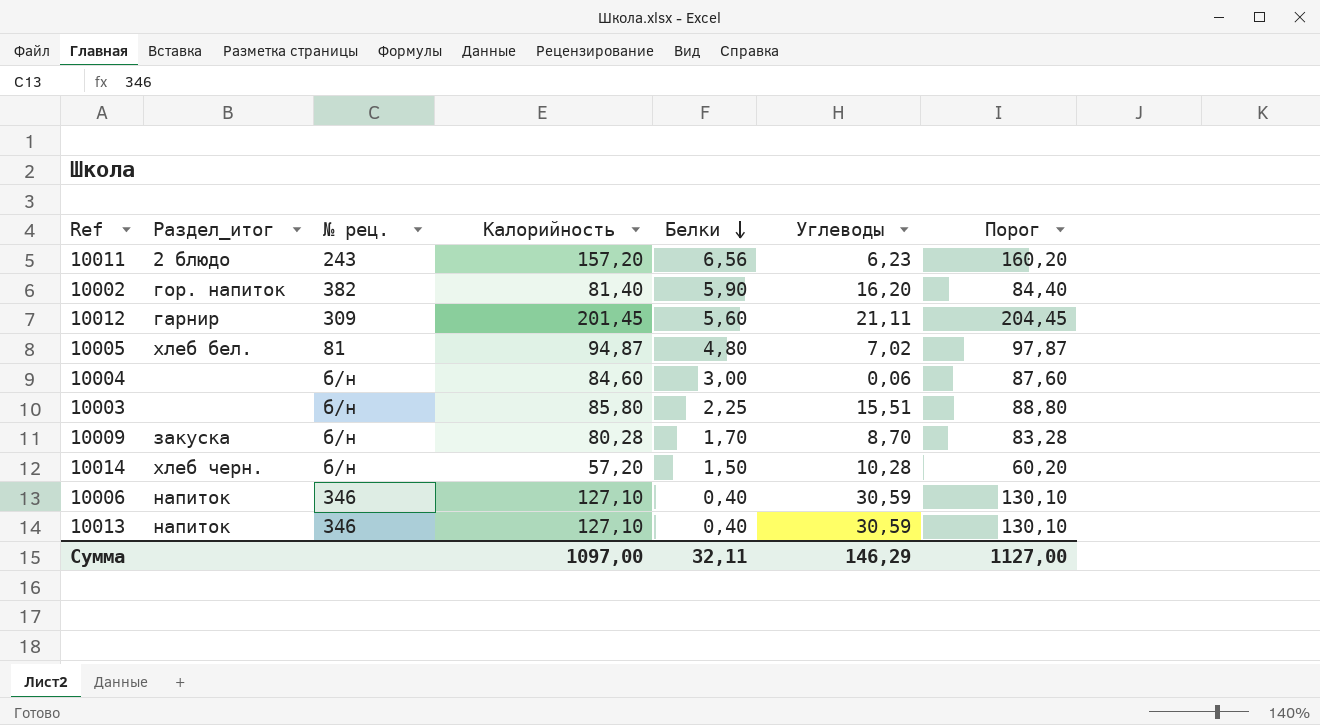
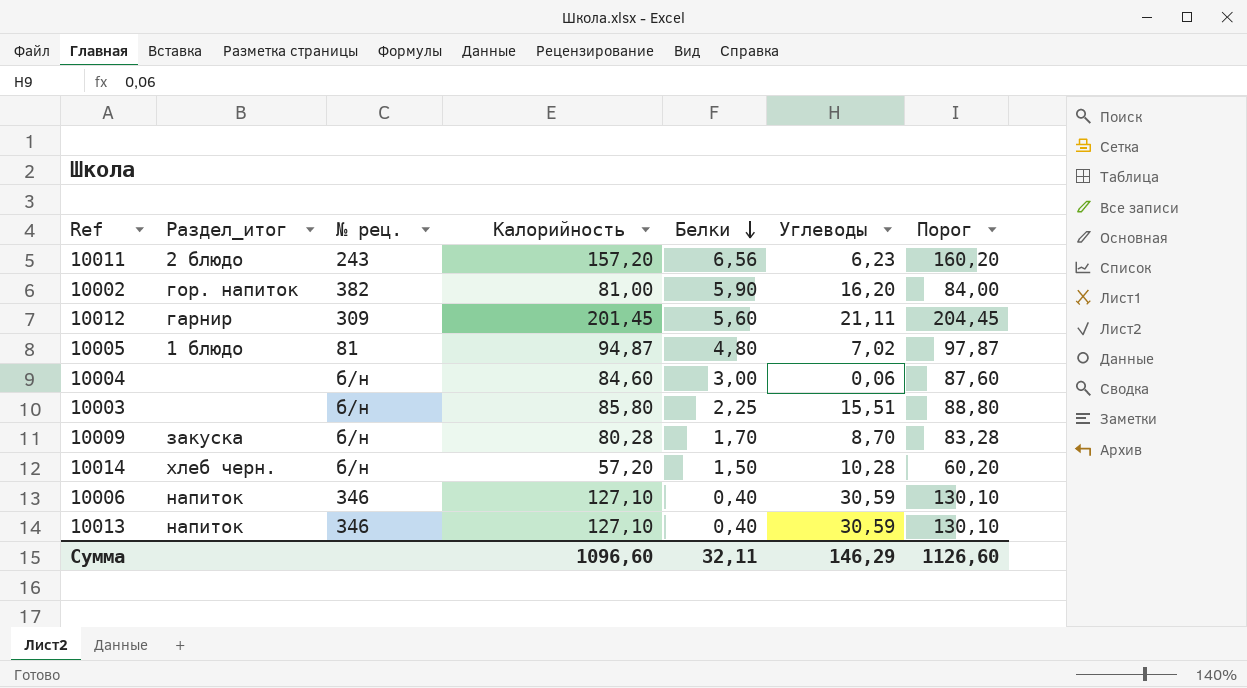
10002 | Калорийность: 81,40 -> 81,00
10002 | Порог: 84,40 -> 84,00
10005 | Раздел_итог: хлеб бел. -> 1 блюдо
Сумма | Калорийность: 1097,00 -> 1096,60
Сумма | Порог: 1127,00 -> 1126,60

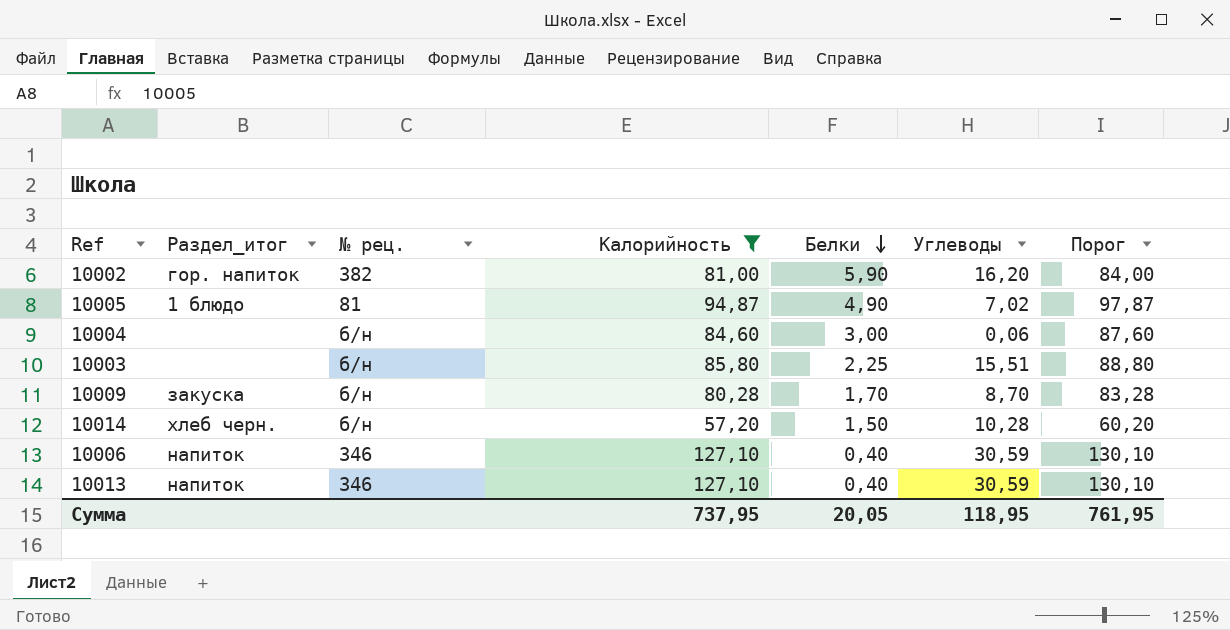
filter: none -> Калорийность <= 127,10
10005 | Белки: 4,80 -> 4,90
Сумма | Калорийность: 1096,60 -> 737,95
Сумма | Белки: 32,11 -> 20,05
Сумма | Углеводы: 146,29 -> 118,95
Сумма | Порог: 1126,60 -> 761,95

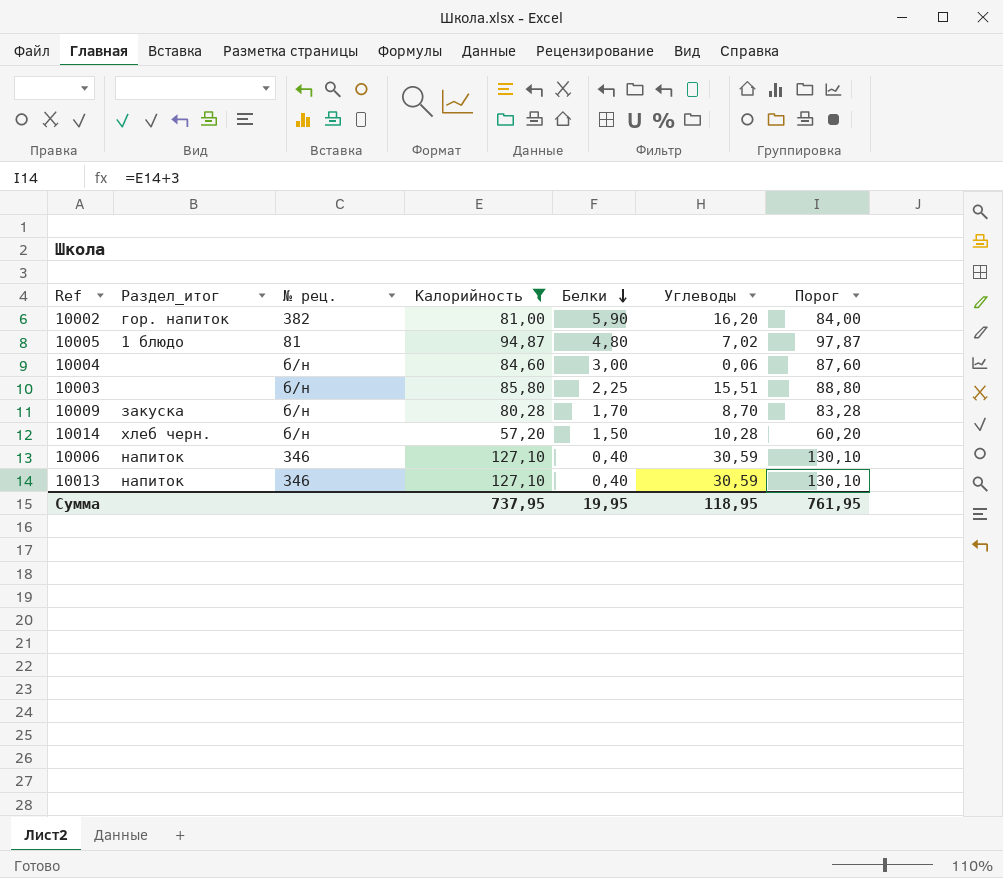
10005 | Белки: 4,90 -> 4,80
Сумма | Белки: 20,05 -> 19,95

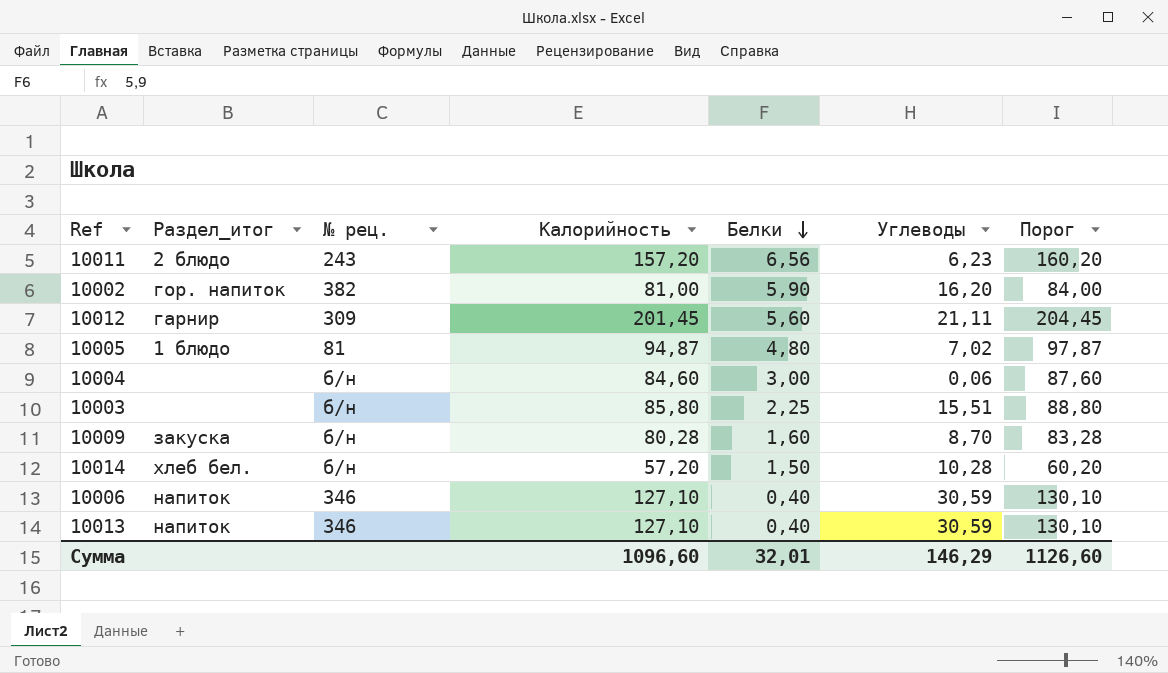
filter: Калорийность <= 127,10 -> none
10009 | Белки: 1,70 -> 1,60
10014 | Раздел_итог: хлеб черн. -> хлеб бел.
Сумма | Калорийность: 737,95 -> 1096,60
Сумма | Белки: 19,95 -> 32,01
Сумма | Углеводы: 118,95 -> 146,29
Сумма | Порог: 761,95 -> 1126,60

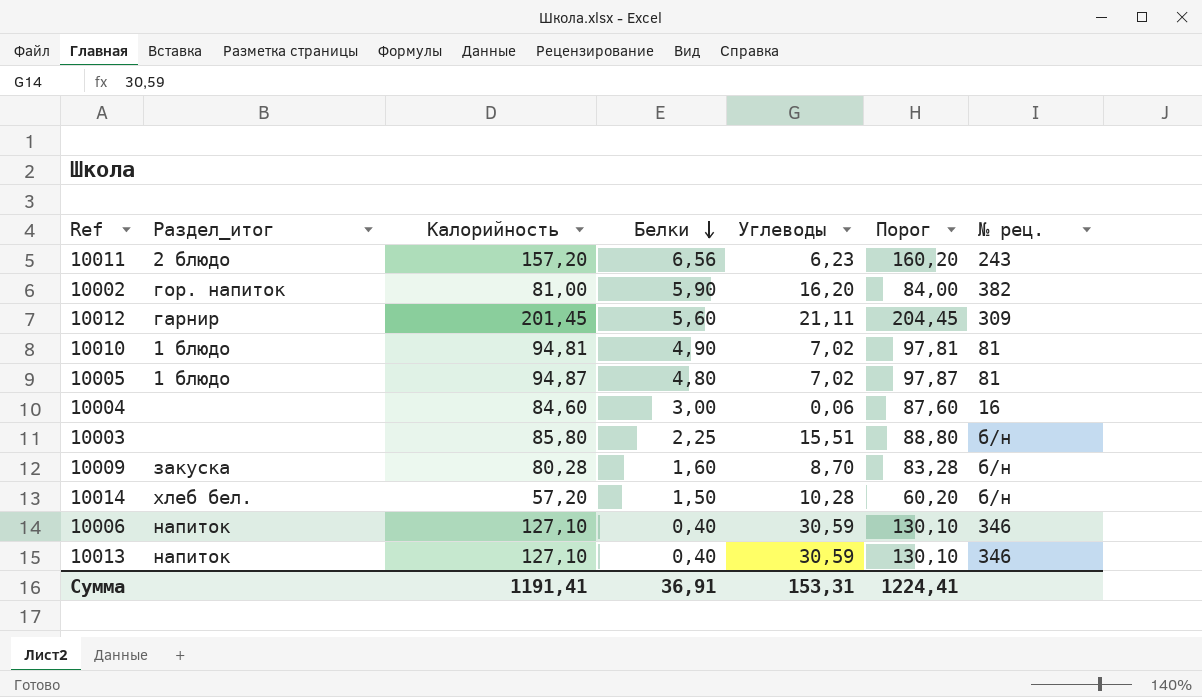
column № рец. | position: 3 -> 7
row 10010: none -> 1 блюдо | 94,81 | 4,90 | 7,02 | 97,81 | 81
10004 | № рец.: б/н -> 16
Сумма | Калорийность: 1096,60 -> 1191,41
Сумма | Белки: 32,01 -> 36,91
Сумма | Углеводы: 146,29 -> 153,31
Сумма | Порог: 1126,60 -> 1224,41

